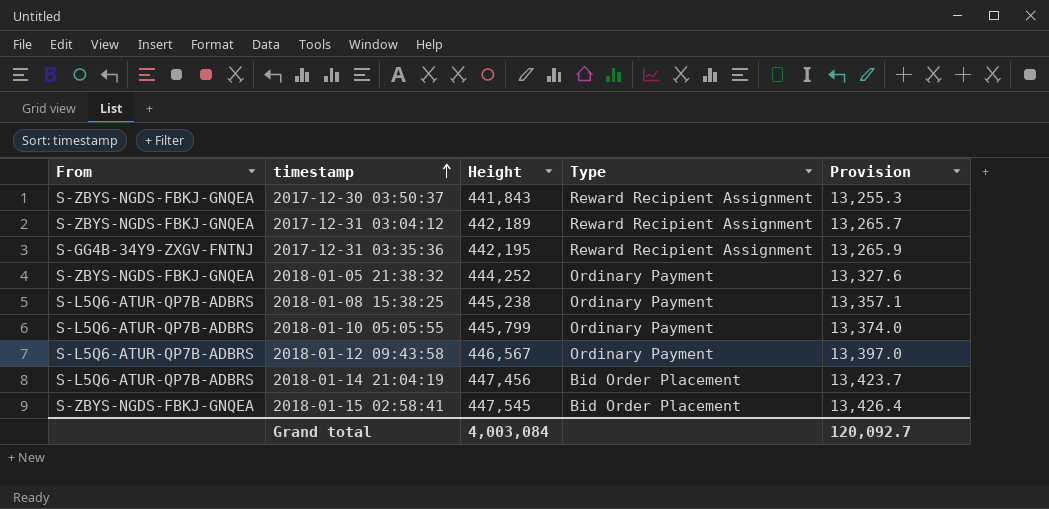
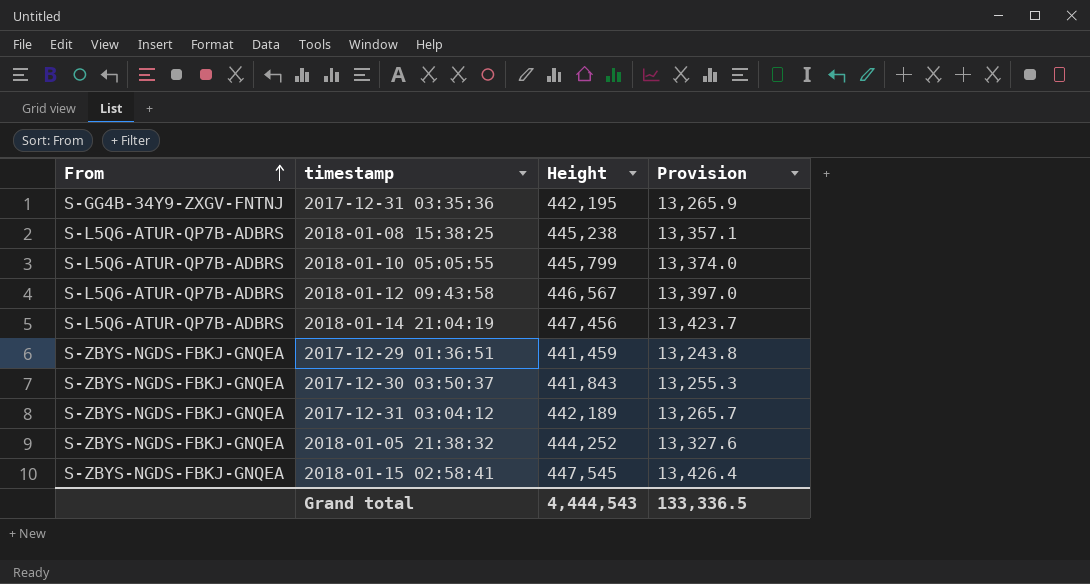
row order: timestamp ascending -> From ascending
column Type | position: 4 -> none
row 2017-12-29 01:36:51: none -> S-ZBYS-NGDS-FBKJ-GNQEA | 441,459 | 13,243.8
Grand total | Height: 4,003,084 -> 4,444,543
Grand total | Provision: 120,092.7 -> 133,336.5

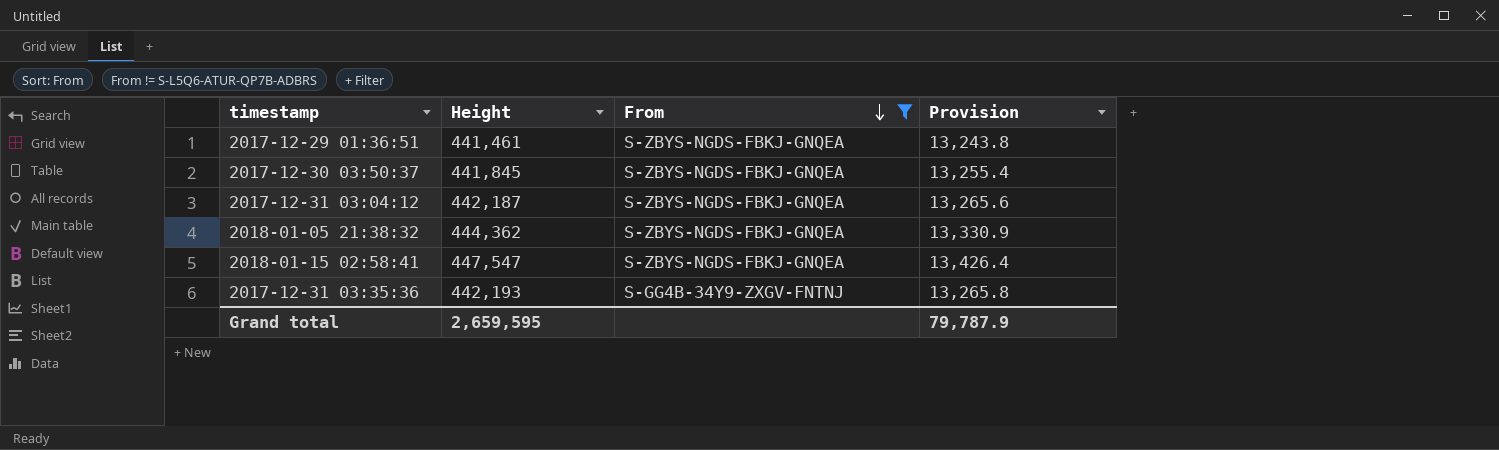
filter: none -> From != S-L5Q6-ATUR-QP7B-ADBRS
row order: From ascending -> From descending
column From | position: 1 -> 3
2017-12-29 01:36:51 | Height: 441,459 -> 441,461
2017-12-30 03:50:37 | Height: 441,843 -> 441,845
2017-12-30 03:50:37 | Provision: 13,255.3 -> 13,255.4
2017-12-31 03:04:12 | Height: 442,189 -> 442,187
2017-12-31 03:04:12 | Provision: 13,265.7 -> 13,265.6
2018-01-05 21:38:32 | Height: 444,252 -> 444,362
2018-01-05 21:38:32 | Provision: 13,327.6 -> 13,330.9
2018-01-15 02:58:41 | Height: 447,545 -> 447,547
2017-12-31 03:35:36 | Height: 442,195 -> 442,193
2017-12-31 03:35:36 | Provision: 13,265.9 -> 13,265.8
Grand total | Height: 4,444,543 -> 2,659,595
Grand total | Provision: 133,336.5 -> 79,787.9

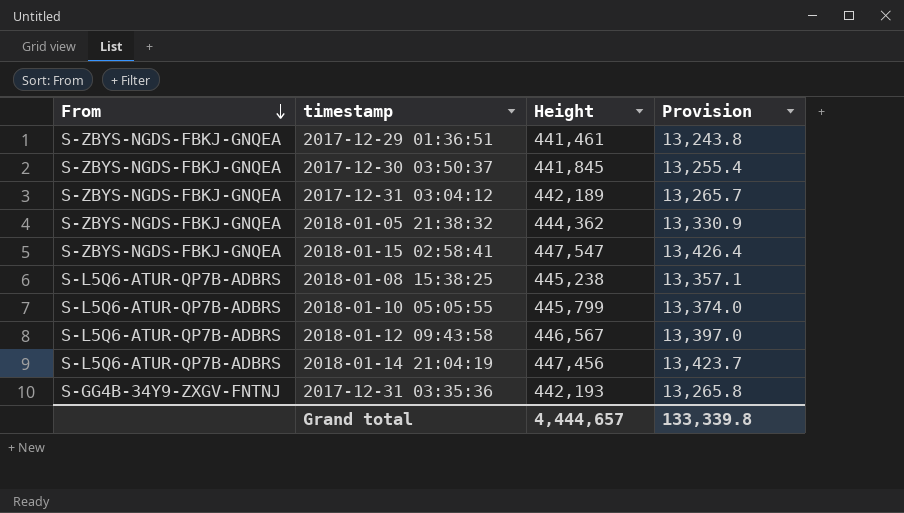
filter: From != S-L5Q6-ATUR-QP7B-ADBRS -> none
column From | position: 3 -> 1
2017-12-31 03:04:12 | Height: 442,187 -> 442,189
2017-12-31 03:04:12 | Provision: 13,265.6 -> 13,265.7
Grand total | Height: 2,659,595 -> 4,444,657
Grand total | Provision: 79,787.9 -> 133,339.8

